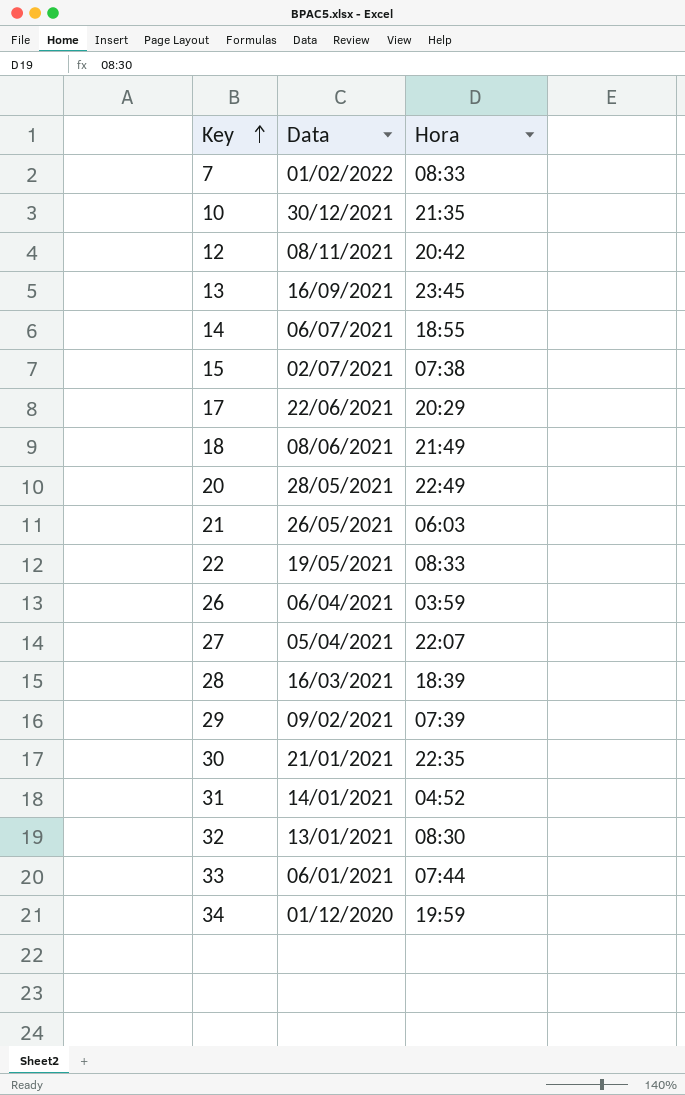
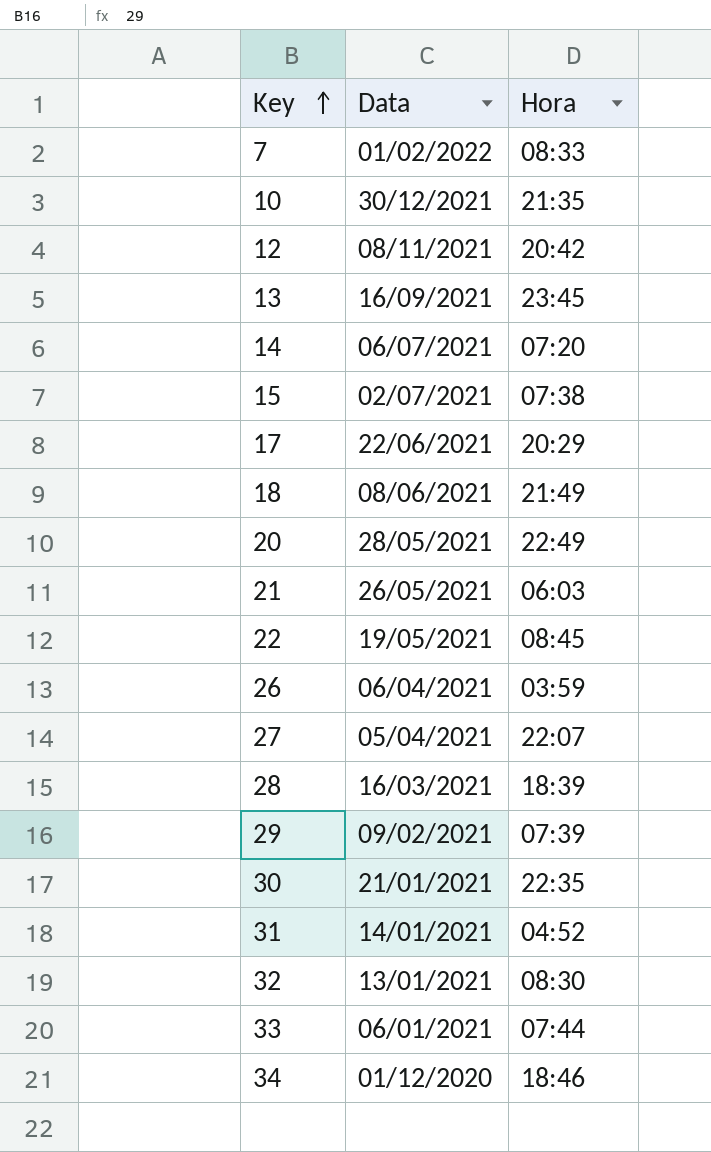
14 | Hora: 18:55 -> 07:20
22 | Hora: 08:33 -> 08:45
34 | Hora: 19:59 -> 18:46

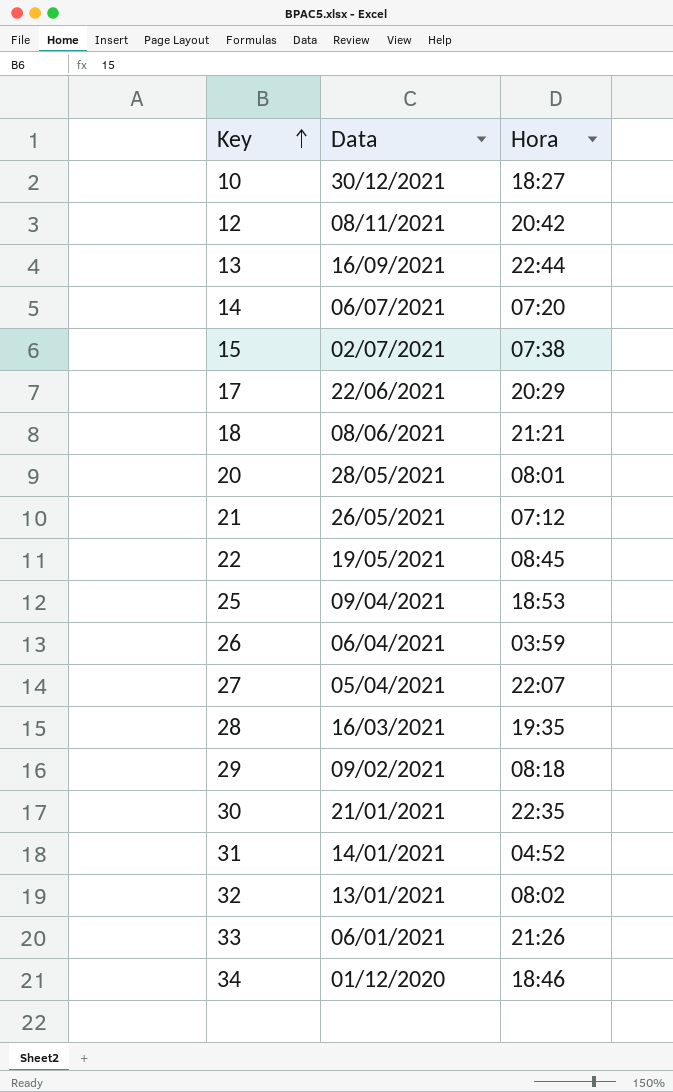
row 7: 01/02/2022 | 08:33 -> none
10 | Hora: 21:35 -> 18:27
13 | Hora: 23:45 -> 22:44
18 | Hora: 21:49 -> 21:21
20 | Hora: 22:49 -> 08:01
21 | Hora: 06:03 -> 07:12
row 25: none -> 09/04/2021 | 18:53
28 | Hora: 18:39 -> 19:35
29 | Hora: 07:39 -> 08:18
32 | Hora: 08:30 -> 08:02
33 | Hora: 07:44 -> 21:26

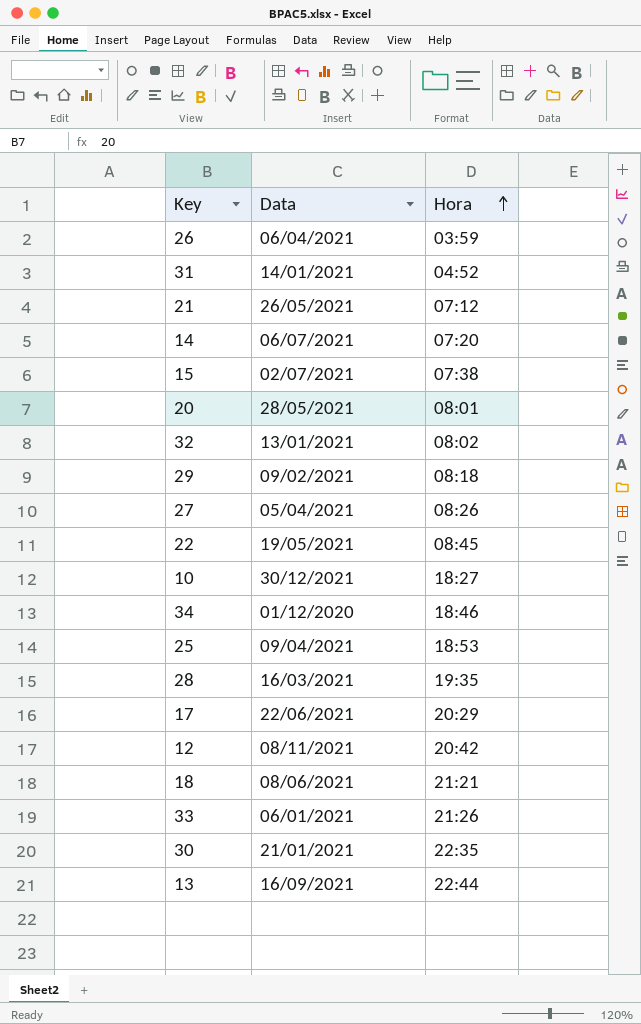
row order: Key ascending -> Hora ascending
27 | Hora: 22:07 -> 08:26

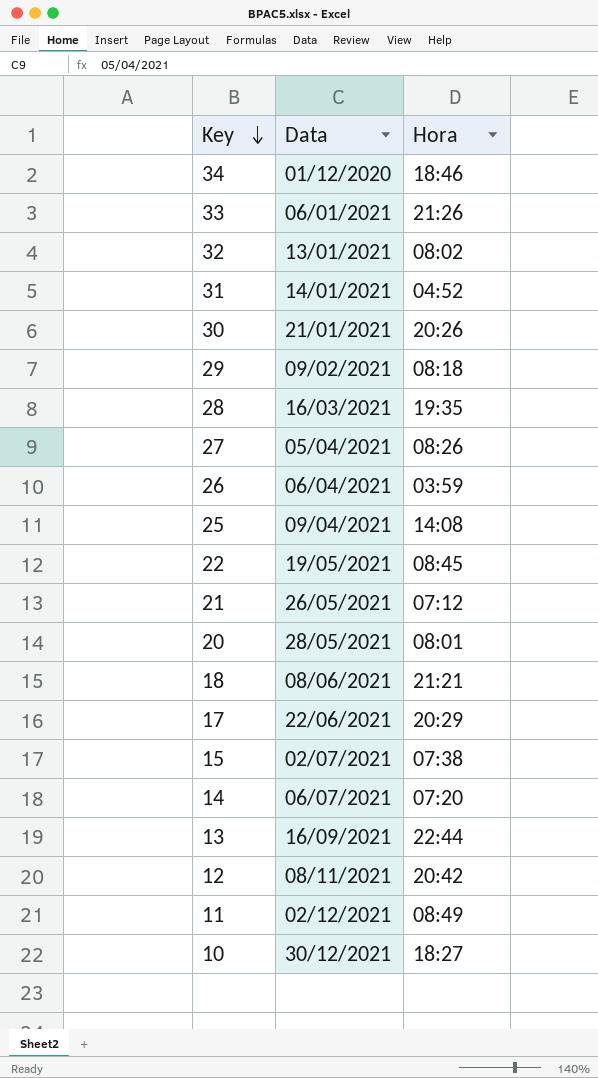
row order: Hora ascending -> Key descending
30 | Hora: 22:35 -> 20:26
25 | Hora: 18:53 -> 14:08
row 11: none -> 02/12/2021 | 08:49

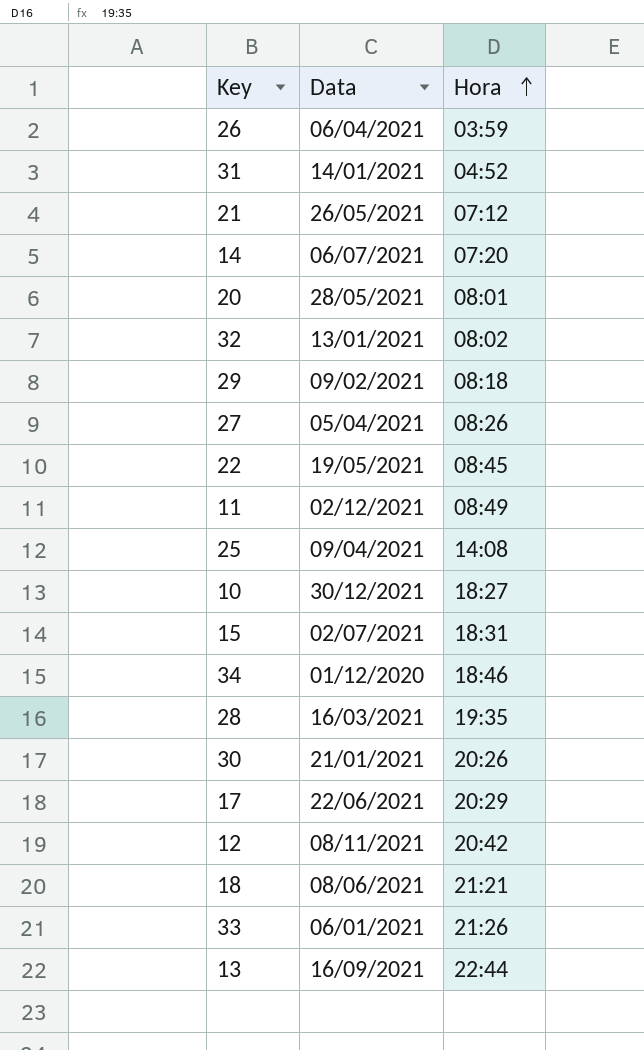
row order: Key descending -> Hora ascending
15 | Hora: 07:38 -> 18:31

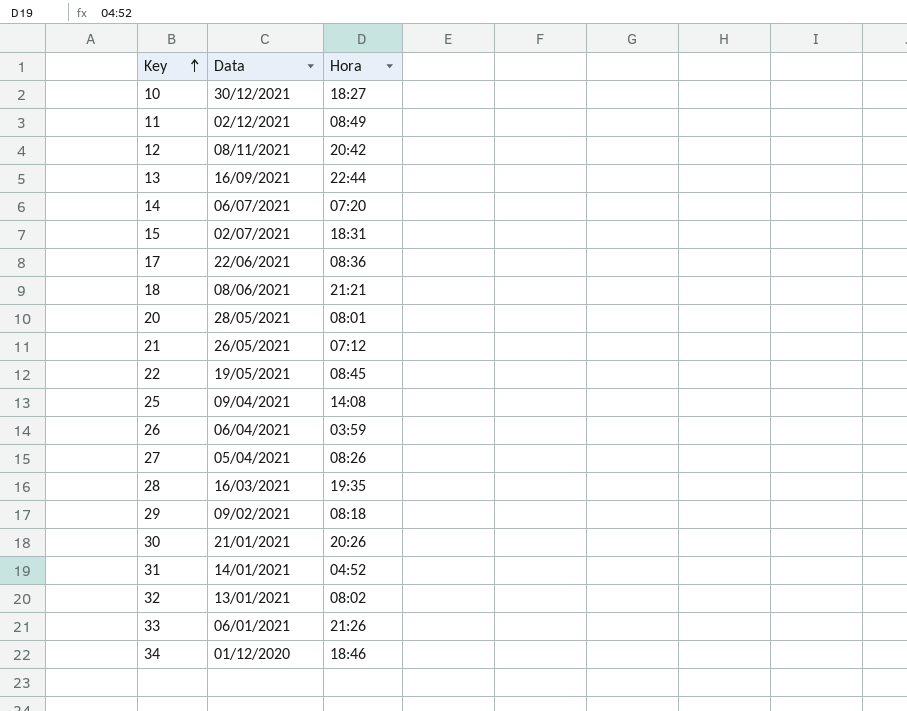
row order: Hora ascending -> Key ascending
17 | Hora: 20:29 -> 08:36

